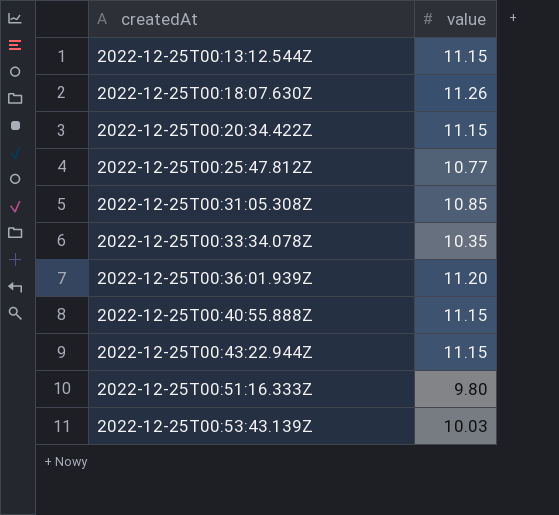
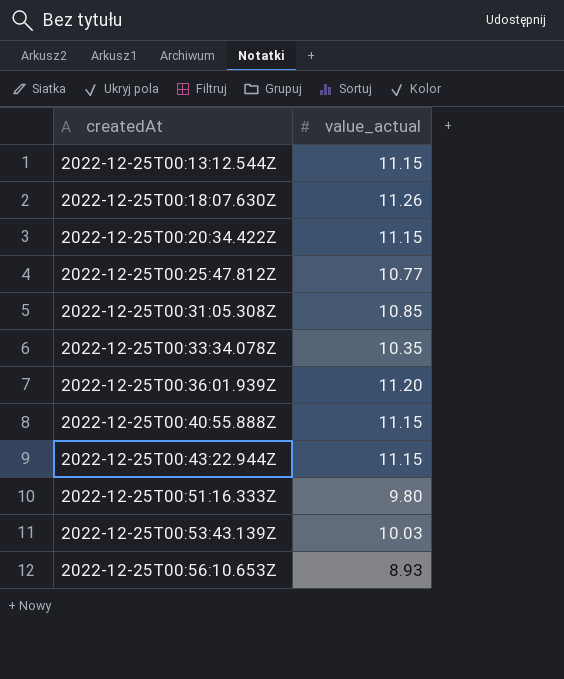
column name: value -> value_actual
row 2022-12-25T00:56:10.653Z: none -> 8.93

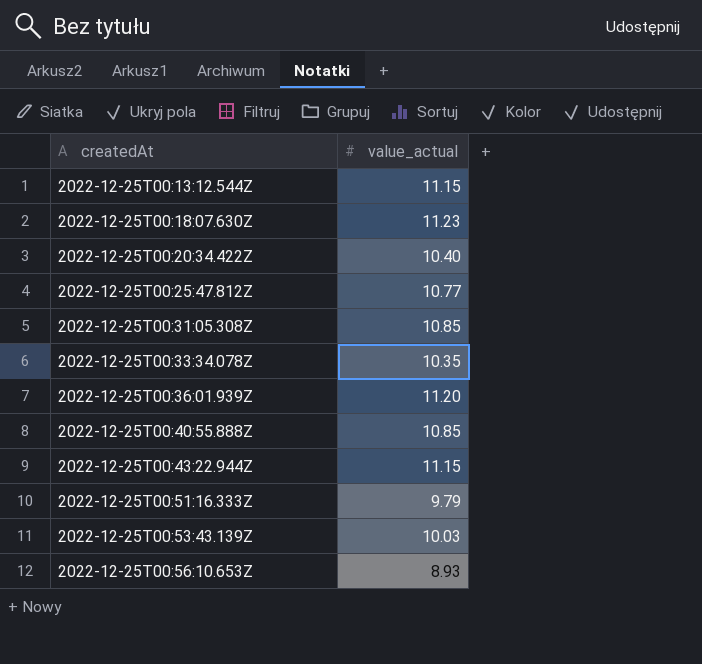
2022-12-25T00:18:07.630Z | value_actual: 11.26 -> 11.23
2022-12-25T00:20:34.422Z | value_actual: 11.15 -> 10.40
2022-12-25T00:40:55.888Z | value_actual: 11.15 -> 10.85
2022-12-25T00:51:16.333Z | value_actual: 9.80 -> 9.79

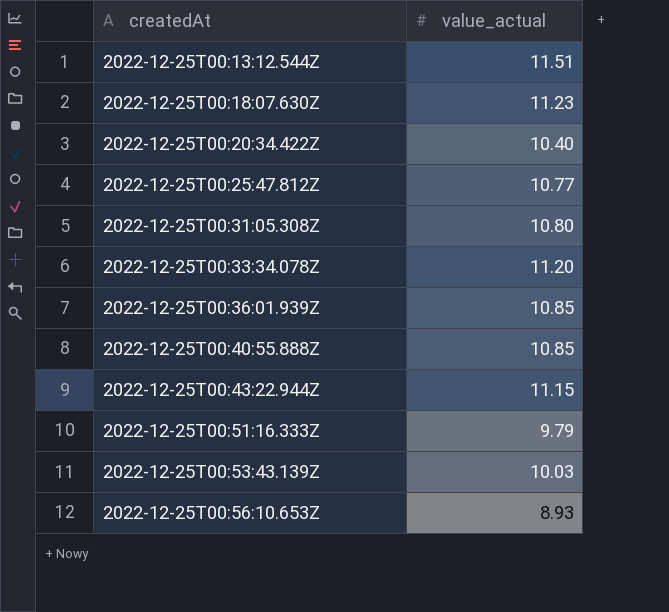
2022-12-25T00:13:12.544Z | value_actual: 11.15 -> 11.51
2022-12-25T00:31:05.308Z | value_actual: 10.85 -> 10.80
2022-12-25T00:33:34.078Z | value_actual: 10.35 -> 11.20
2022-12-25T00:36:01.939Z | value_actual: 11.20 -> 10.85

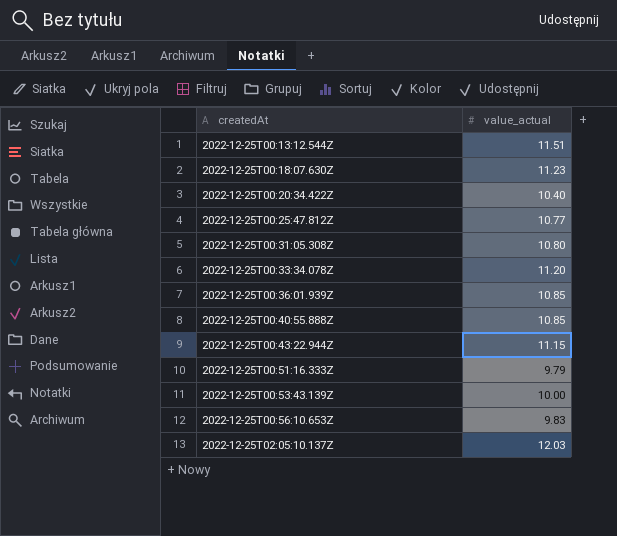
2022-12-25T00:53:43.139Z | value_actual: 10.03 -> 10.00
2022-12-25T00:56:10.653Z | value_actual: 8.93 -> 9.83
row 2022-12-25T02:05:10.137Z: none -> 12.03

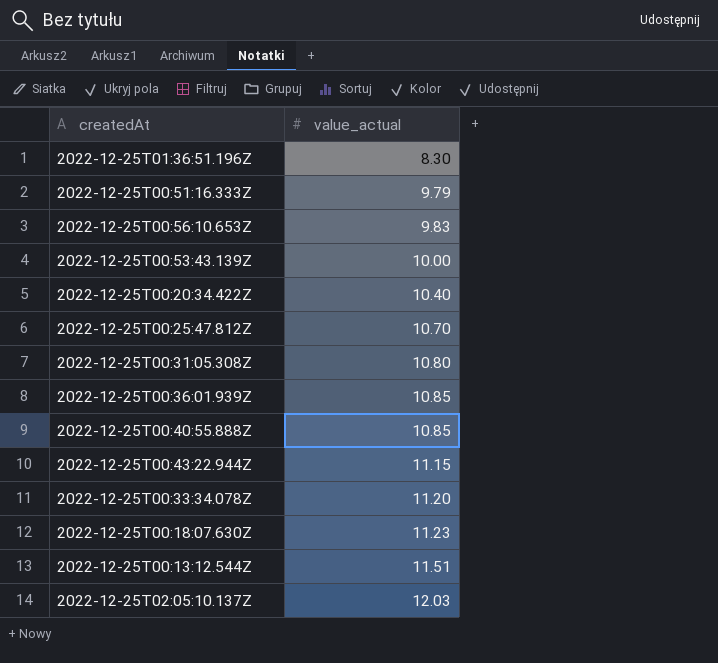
row order: createdAt ascending -> value_actual ascending
row 2022-12-25T01:36:51.196Z: none -> 8.30
2022-12-25T00:25:47.812Z | value_actual: 10.77 -> 10.70

